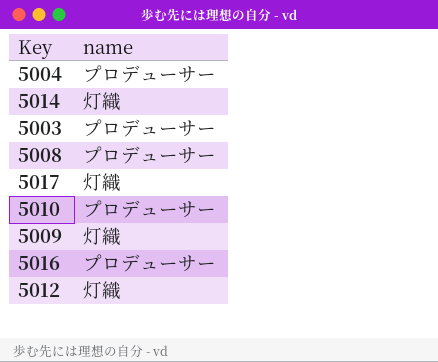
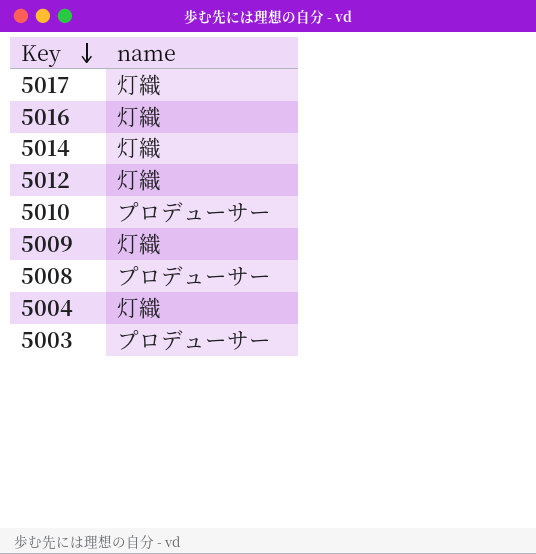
row order: none -> Key descending
5016 | name: プロデューサー -> 灯織
5004 | name: プロデューサー -> 灯織

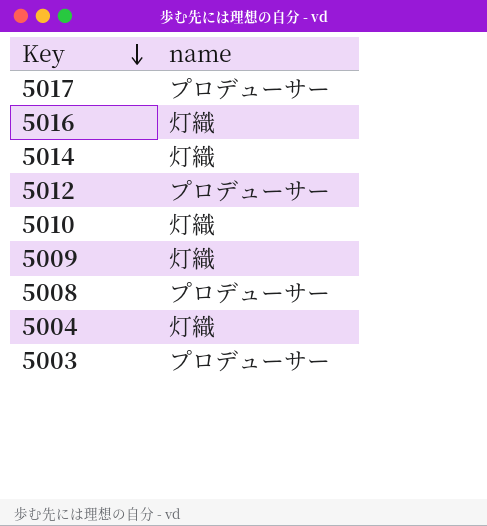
5017 | name: 灯織 -> プロデューサー
5012 | name: 灯織 -> プロデューサー
5010 | name: プロデューサー -> 灯織

